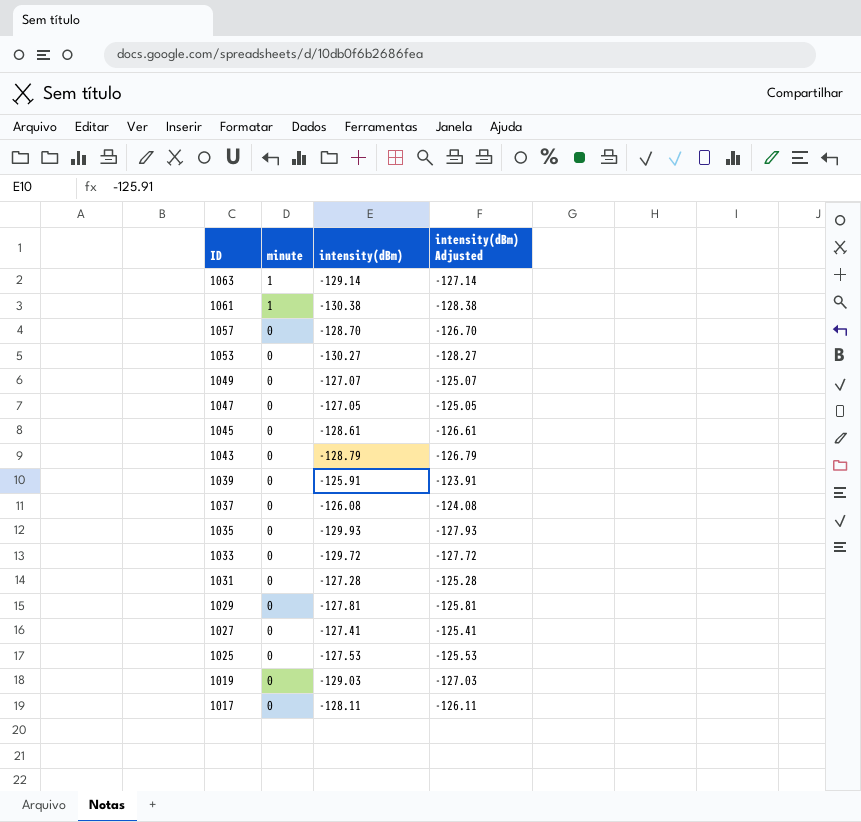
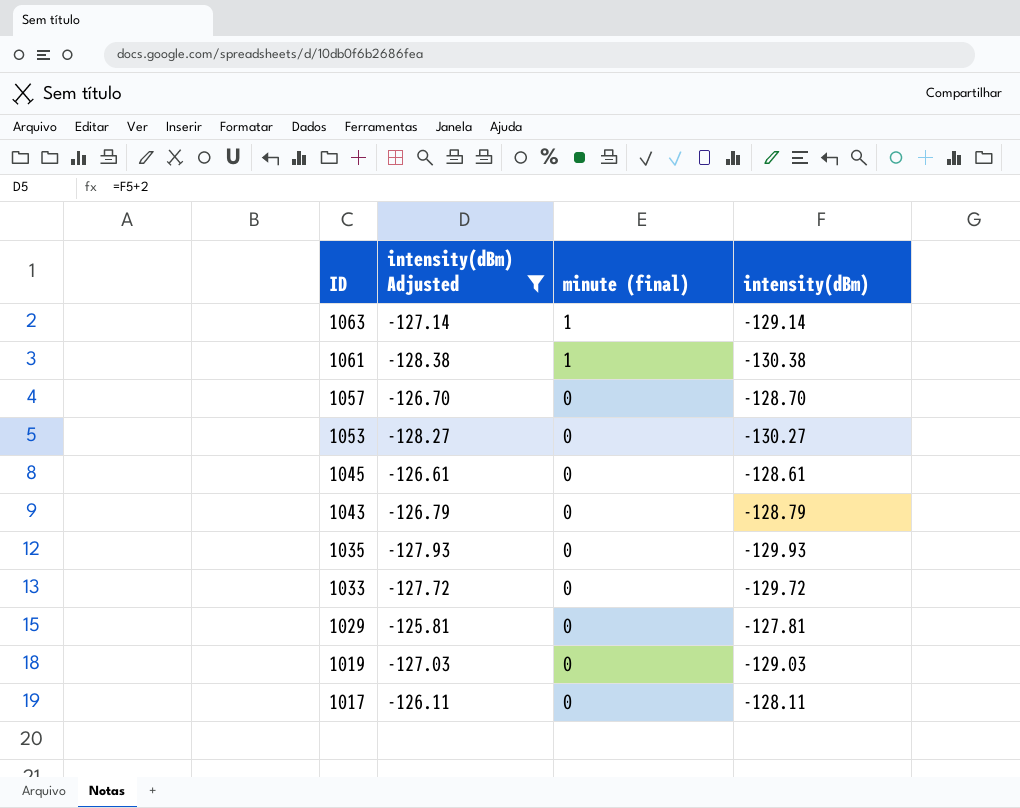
filter: none -> intensity(dBm) Adjusted <= -125.81
column intensity(dBm) Adjusted | position: 4 -> 2
column name: minute -> minute (final)

